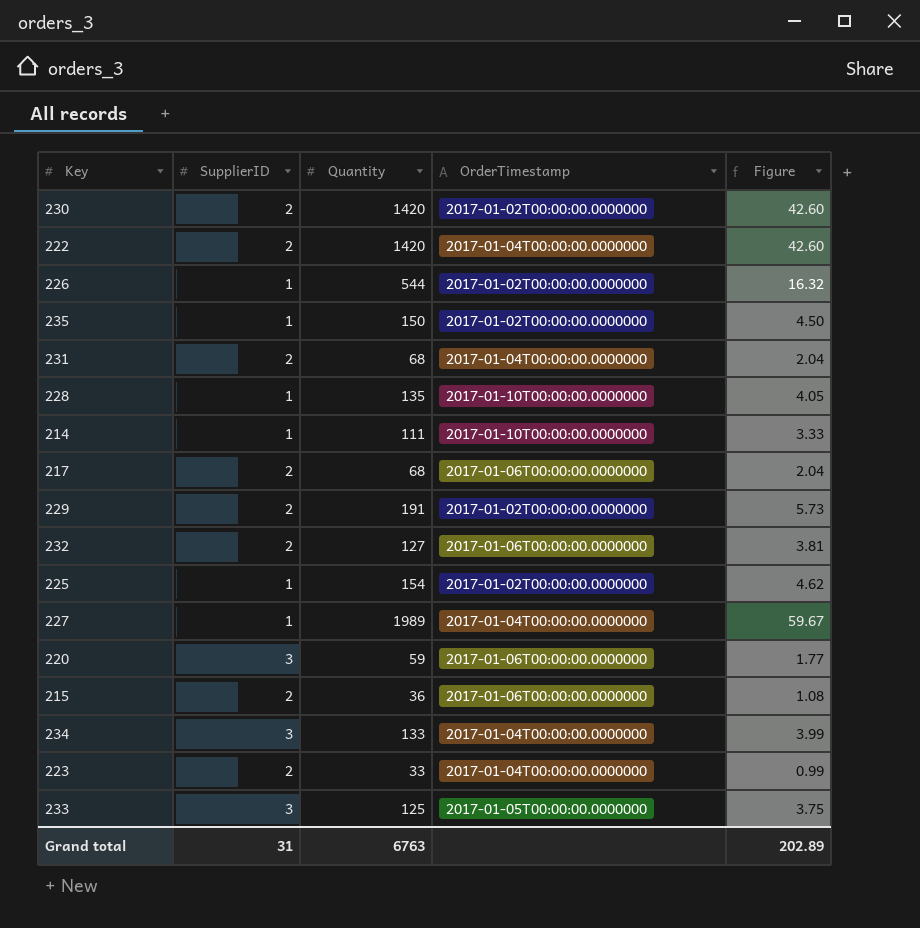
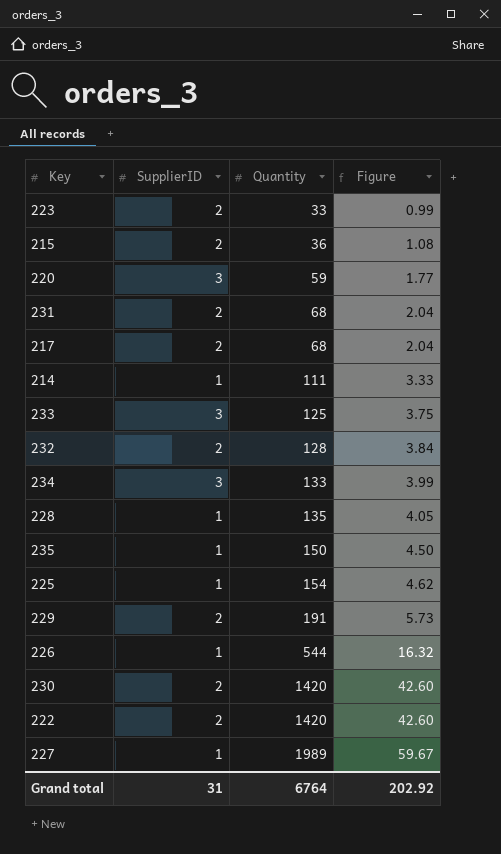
row order: none -> Quantity ascending
column OrderTimestamp | position: 4 -> none
232 | Quantity: 127 -> 128
232 | Figure: 3.81 -> 3.84
Grand total | Quantity: 6763 -> 6764
Grand total | Figure: 202.89 -> 202.92

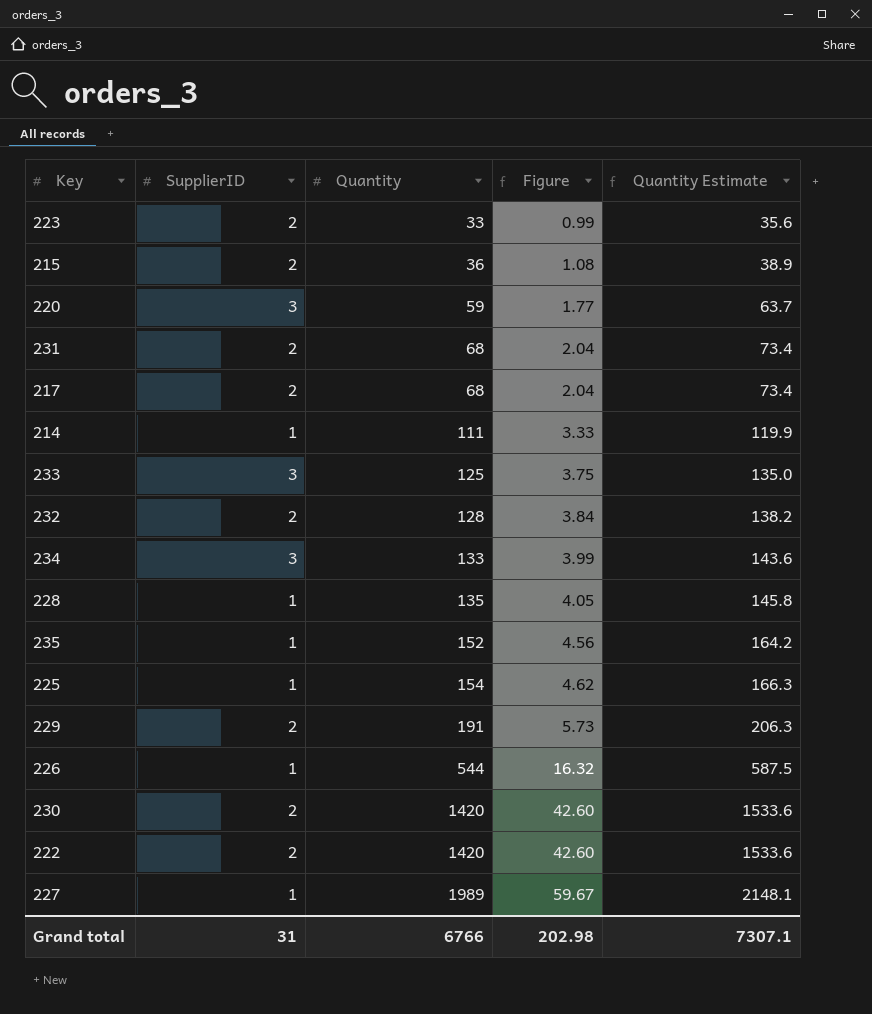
column Quantity Estimate | formula: none -> [Quantity] * 1.08
235 | Quantity: 150 -> 152
235 | Figure: 4.50 -> 4.56
Grand total | Quantity: 6764 -> 6766
Grand total | Figure: 202.92 -> 202.98

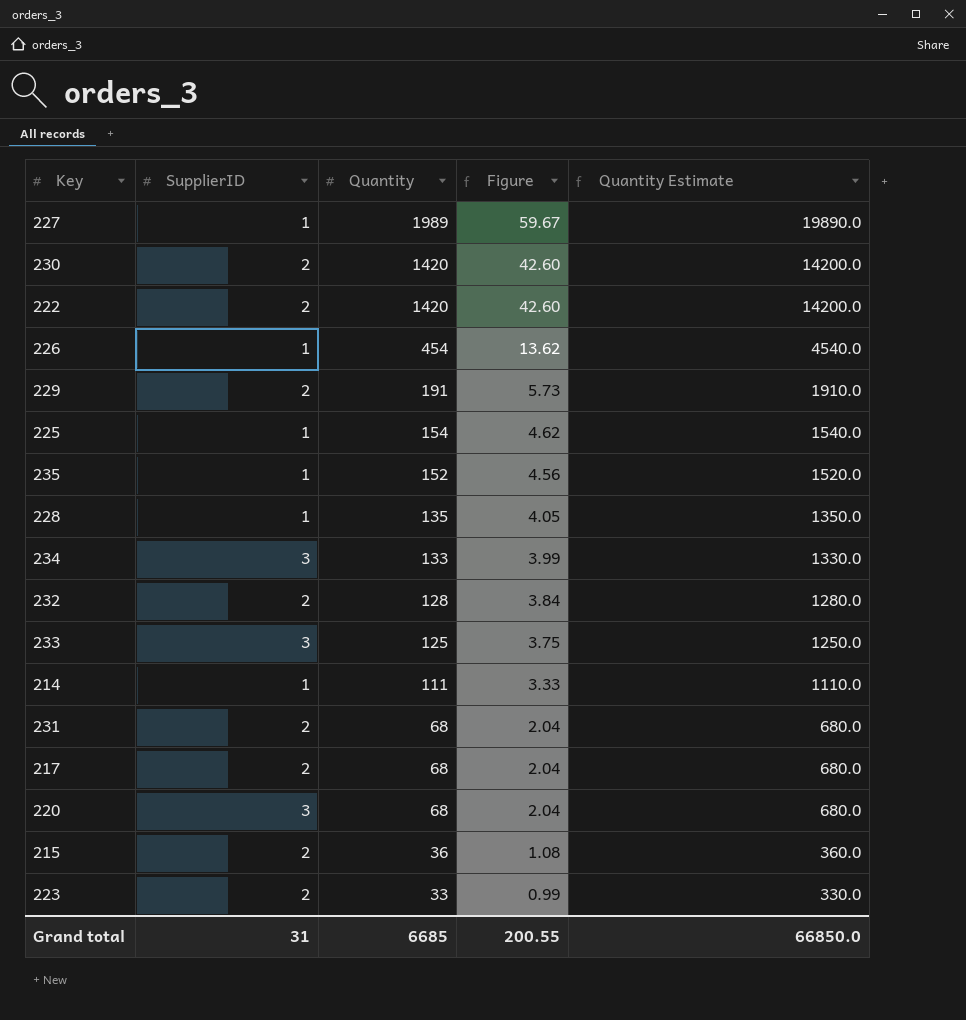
row order: Quantity ascending -> Quantity descending
column Quantity Estimate | formula: [Quantity] * 1.08 -> [Quantity] * 10
226 | Quantity: 544 -> 454
226 | Figure: 16.32 -> 13.62
220 | Quantity: 59 -> 68
220 | Figure: 1.77 -> 2.04
Grand total | Quantity: 6766 -> 6685
Grand total | Figure: 202.98 -> 200.55
Grand total | Quantity Estimate: 7307.1 -> 66850.0

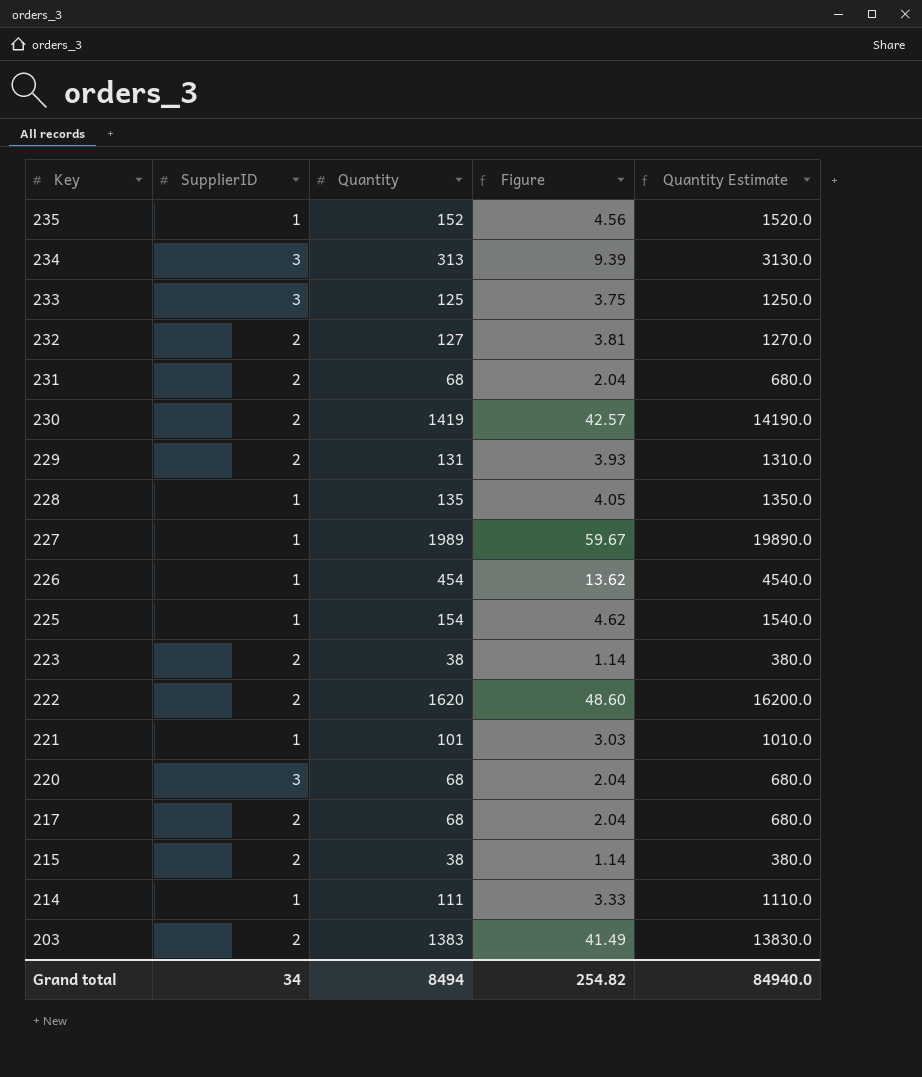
row order: Quantity descending -> Key descending
234 | Quantity: 133 -> 313
234 | Figure: 3.99 -> 9.39
234 | Quantity Estimate: 1330.0 -> 3130.0
232 | Quantity: 128 -> 127
232 | Figure: 3.84 -> 3.81
232 | Quantity Estimate: 1280.0 -> 1270.0
230 | Quantity: 1420 -> 1419
230 | Figure: 42.60 -> 42.57
230 | Quantity Estimate: 14200.0 -> 14190.0
229 | Quantity: 191 -> 131
229 | Figure: 5.73 -> 3.93
229 | Quantity Estimate: 1910.0 -> 1310.0
223 | Quantity: 33 -> 38
223 | Figure: 0.99 -> 1.14
223 | Quantity Estimate: 330.0 -> 380.0
222 | Quantity: 1420 -> 1620
222 | Figure: 42.60 -> 48.60
222 | Quantity Estimate: 14200.0 -> 16200.0
row 221: none -> 1 | 101 | 3.03 | 1010.0
215 | Quantity: 36 -> 38
215 | Figure: 1.08 -> 1.14
215 | Quantity Estimate: 360.0 -> 380.0
row 203: none -> 2 | 1383 | 41.49 | 13830.0
Grand total | SupplierID: 31 -> 34
Grand total | Quantity: 6685 -> 8494
Grand total | Figure: 200.55 -> 254.82
Grand total | Quantity Estimate: 66850.0 -> 84940.0

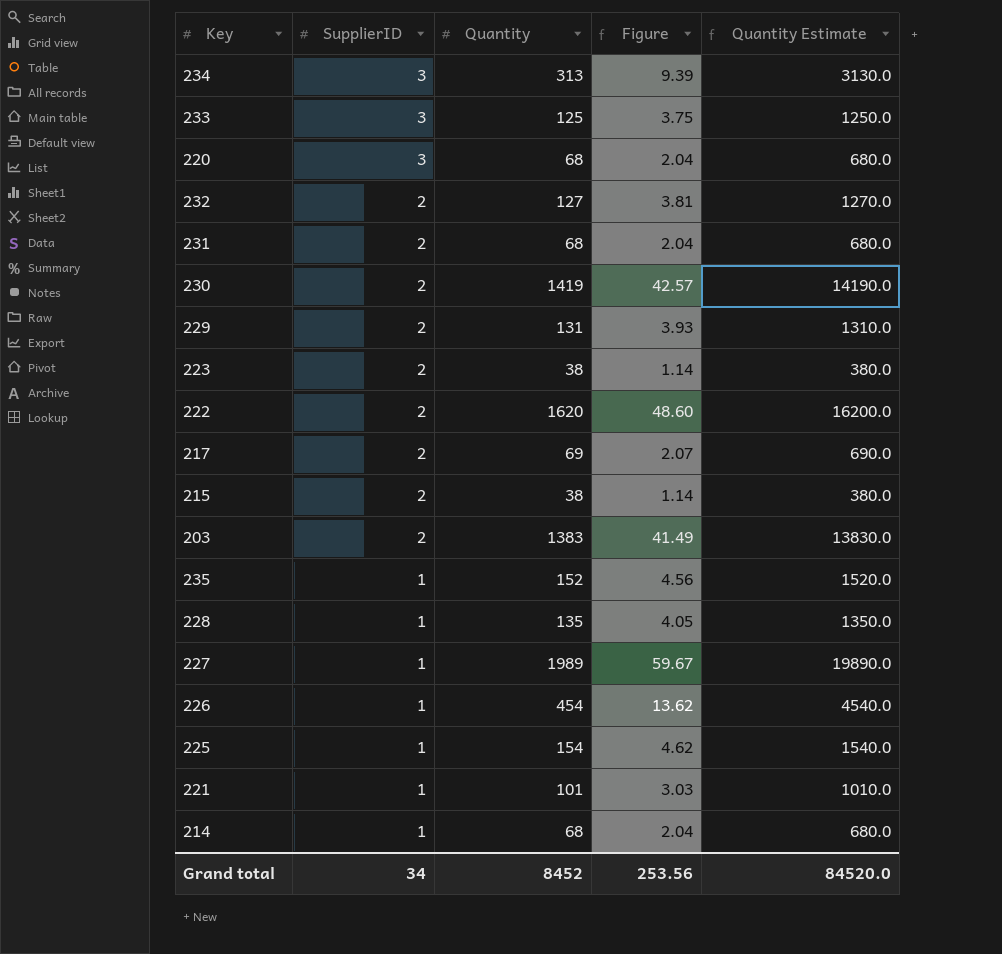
row order: Key descending -> SupplierID descending
217 | Quantity: 68 -> 69
217 | Figure: 2.04 -> 2.07
217 | Quantity Estimate: 680.0 -> 690.0
214 | Quantity: 111 -> 68
214 | Figure: 3.33 -> 2.04
214 | Quantity Estimate: 1110.0 -> 680.0
Grand total | Quantity: 8494 -> 8452
Grand total | Figure: 254.82 -> 253.56
Grand total | Quantity Estimate: 84940.0 -> 84520.0

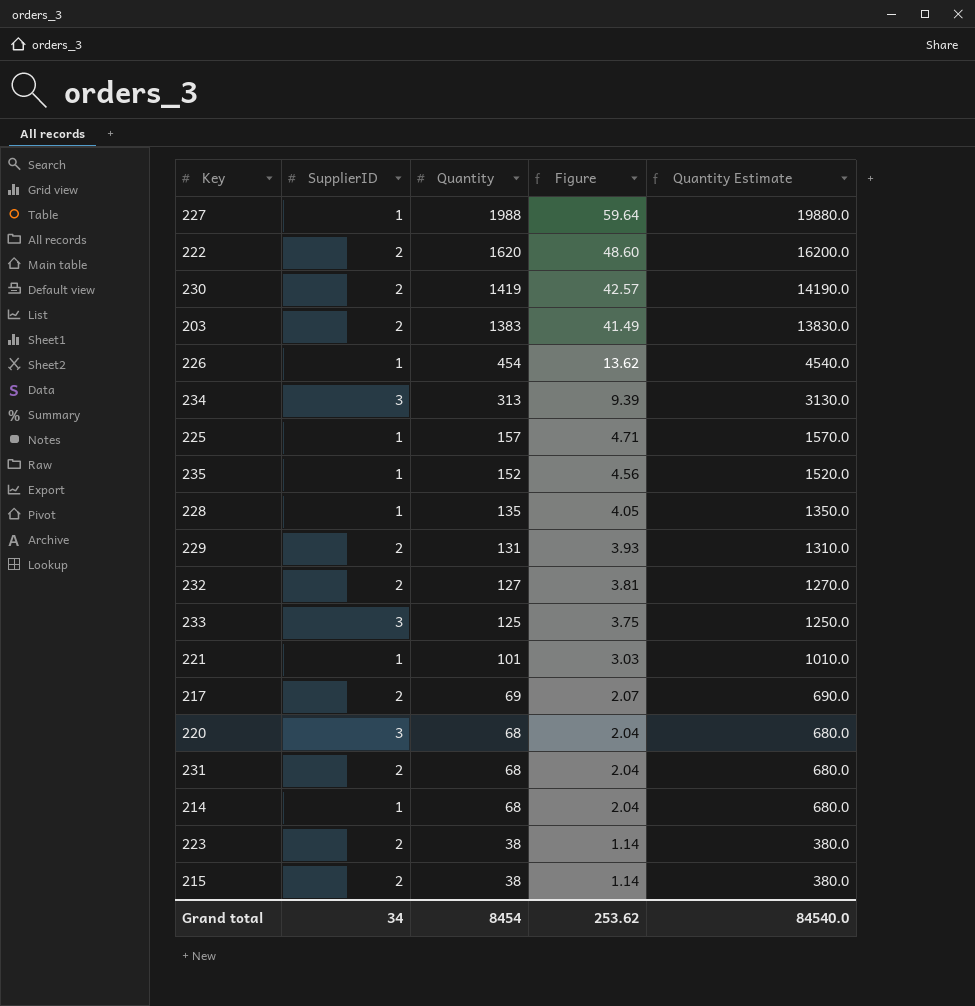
row order: SupplierID descending -> Quantity descending
227 | Quantity: 1989 -> 1988
227 | Figure: 59.67 -> 59.64
227 | Quantity Estimate: 19890.0 -> 19880.0
225 | Quantity: 154 -> 157
225 | Figure: 4.62 -> 4.71
225 | Quantity Estimate: 1540.0 -> 1570.0
Grand total | Quantity: 8452 -> 8454
Grand total | Figure: 253.56 -> 253.62
Grand total | Quantity Estimate: 84520.0 -> 84540.0

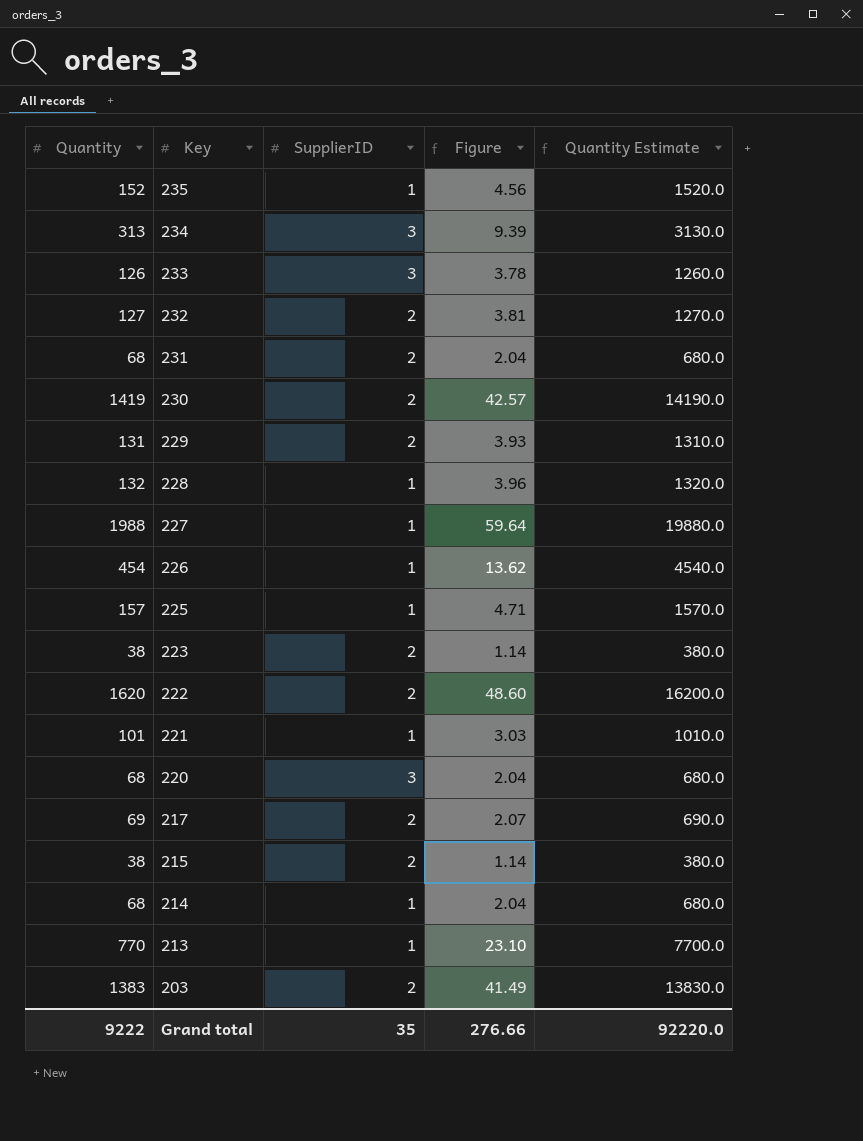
row order: Quantity descending -> Key descending
column Quantity | position: 3 -> 1
233 | Quantity: 125 -> 126
233 | Figure: 3.75 -> 3.78
233 | Quantity Estimate: 1250.0 -> 1260.0
228 | Quantity: 135 -> 132
228 | Figure: 4.05 -> 3.96
228 | Quantity Estimate: 1350.0 -> 1320.0
row 213: none -> 770 | 1 | 23.10 | 7700.0
Grand total | Quantity: 8454 -> 9222
Grand total | SupplierID: 34 -> 35
Grand total | Figure: 253.62 -> 276.66
Grand total | Quantity Estimate: 84540.0 -> 92220.0

